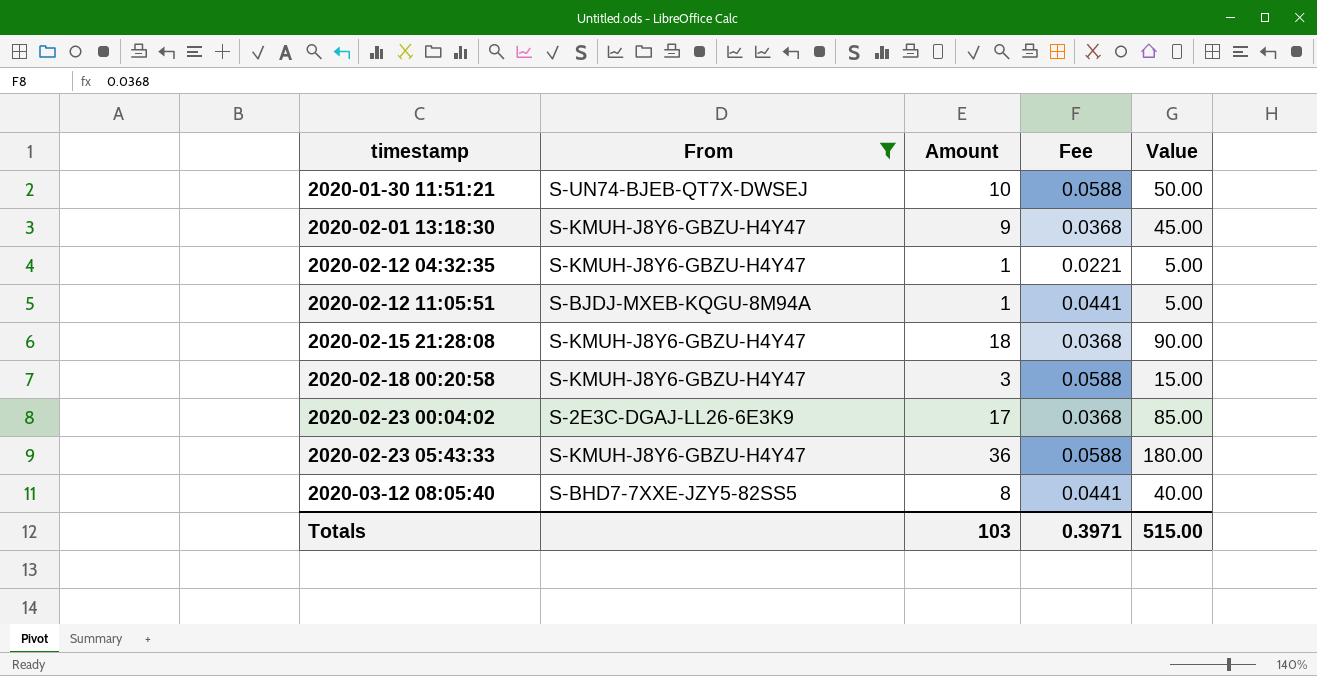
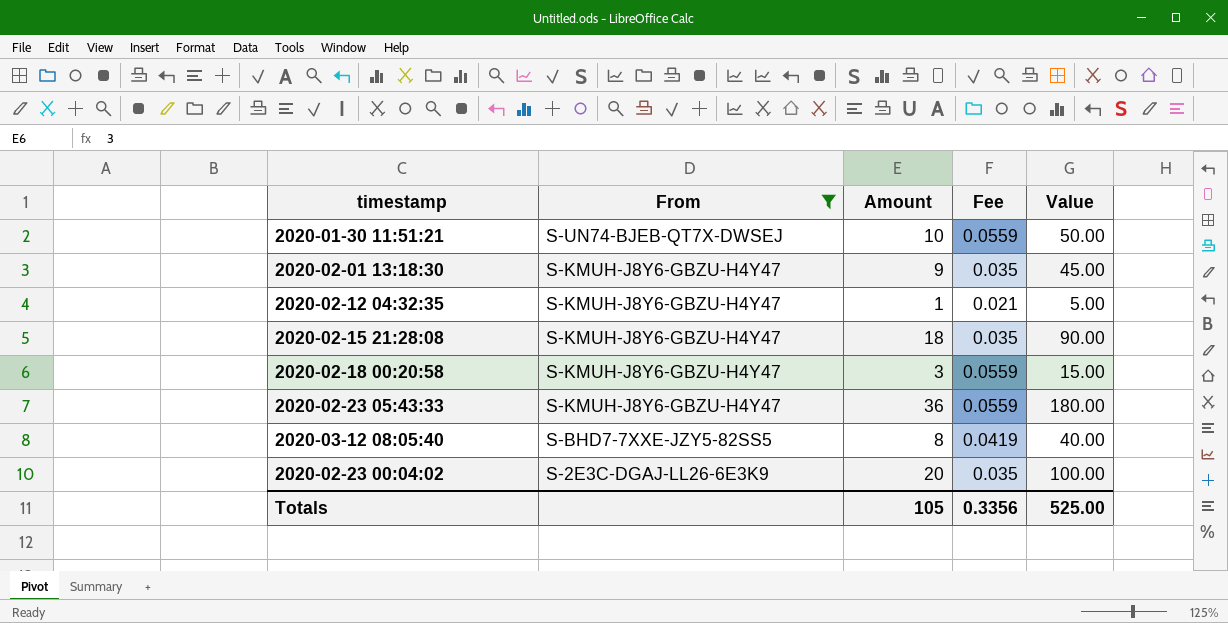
row order: timestamp ascending -> From descending
row 2020-02-12 11:05:51: S-BJDJ-MXEB-KQGU-8M94A | 1 | 0.0441 | 5.00 -> none
2020-01-30 11:51:21 | Fee: 0.0588 -> 0.0559
2020-02-01 13:18:30 | Fee: 0.0368 -> 0.035
2020-02-12 04:32:35 | Fee: 0.0221 -> 0.021
2020-02-15 21:28:08 | Fee: 0.0368 -> 0.035
2020-02-18 00:20:58 | Fee: 0.0588 -> 0.0559
2020-02-23 05:43:33 | Fee: 0.0588 -> 0.0559
2020-03-12 08:05:40 | Fee: 0.0441 -> 0.0419
2020-02-23 00:04:02 | Amount: 17 -> 20
2020-02-23 00:04:02 | Fee: 0.0368 -> 0.035
2020-02-23 00:04:02 | Value: 85.00 -> 100.00
Totals | Amount: 103 -> 105
Totals | Fee: 0.3971 -> 0.3356
Totals | Value: 515.00 -> 525.00

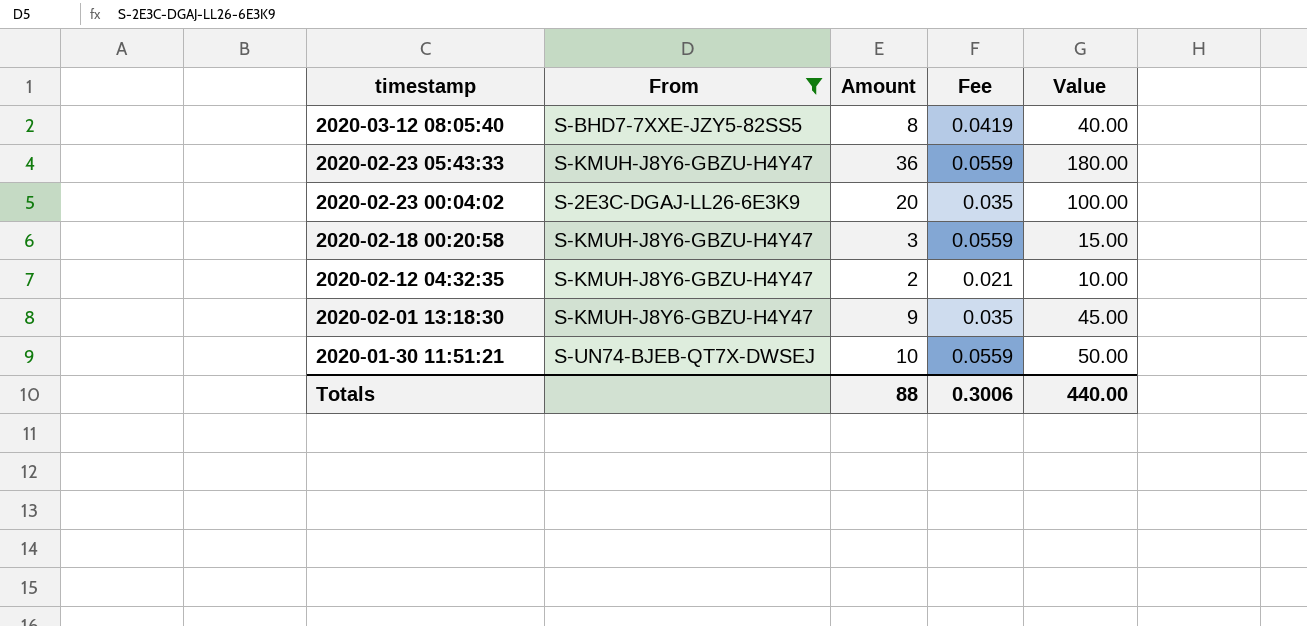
row order: From descending -> timestamp descending
row 2020-02-15 21:28:08: S-KMUH-J8Y6-GBZU-H4Y47 | 18 | 0.035 | 90.00 -> none
2020-02-12 04:32:35 | Amount: 1 -> 2
2020-02-12 04:32:35 | Value: 5.00 -> 10.00
Totals | Amount: 105 -> 88
Totals | Fee: 0.3356 -> 0.3006
Totals | Value: 525.00 -> 440.00

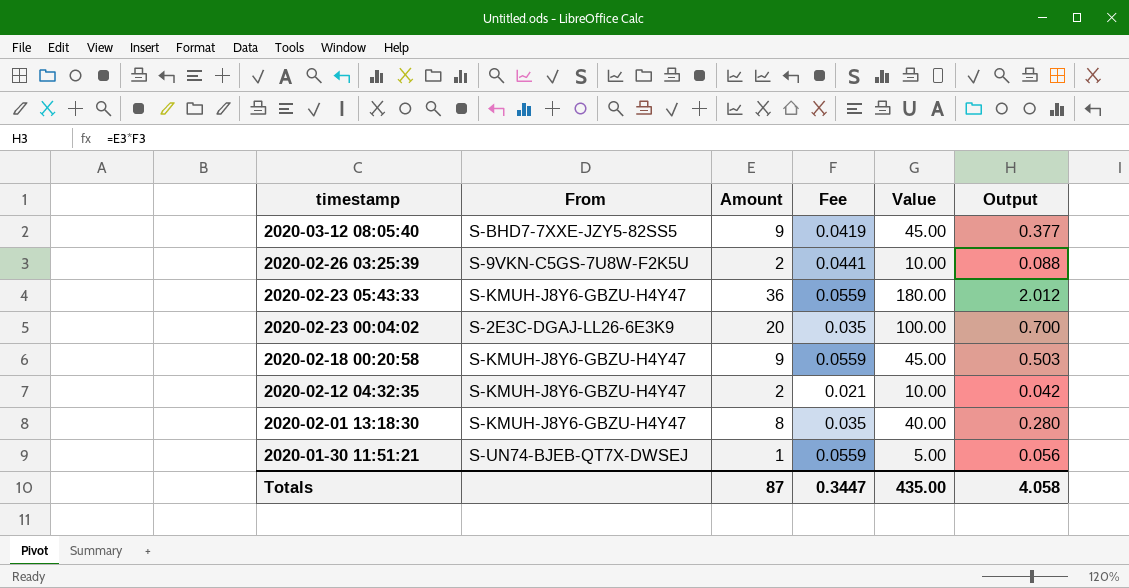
filter: From != S-9VKN-C5GS-7U8W-F2K5U -> none
column Output | formula: none -> [Amount] * [Fee]
2020-03-12 08:05:40 | Amount: 8 -> 9
2020-03-12 08:05:40 | Value: 40.00 -> 45.00
2020-02-18 00:20:58 | Amount: 3 -> 9
2020-02-18 00:20:58 | Value: 15.00 -> 45.00
2020-02-01 13:18:30 | Amount: 9 -> 8
2020-02-01 13:18:30 | Value: 45.00 -> 40.00
2020-01-30 11:51:21 | Amount: 10 -> 1
2020-01-30 11:51:21 | Value: 50.00 -> 5.00
Totals | Amount: 88 -> 87
Totals | Fee: 0.3006 -> 0.3447
Totals | Value: 440.00 -> 435.00

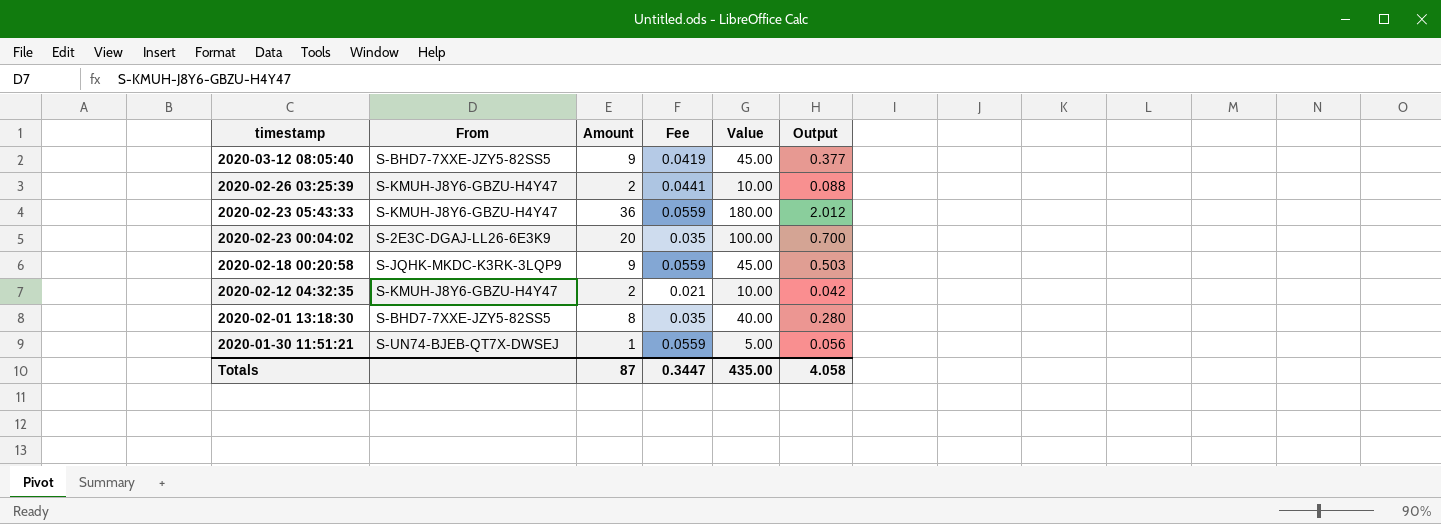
2020-02-26 03:25:39 | From: S-9VKN-C5GS-7U8W-F2K5U -> S-KMUH-J8Y6-GBZU-H4Y47
2020-02-18 00:20:58 | From: S-KMUH-J8Y6-GBZU-H4Y47 -> S-JQHK-MKDC-K3RK-3LQP9
2020-02-01 13:18:30 | From: S-KMUH-J8Y6-GBZU-H4Y47 -> S-BHD7-7XXE-JZY5-82SS5

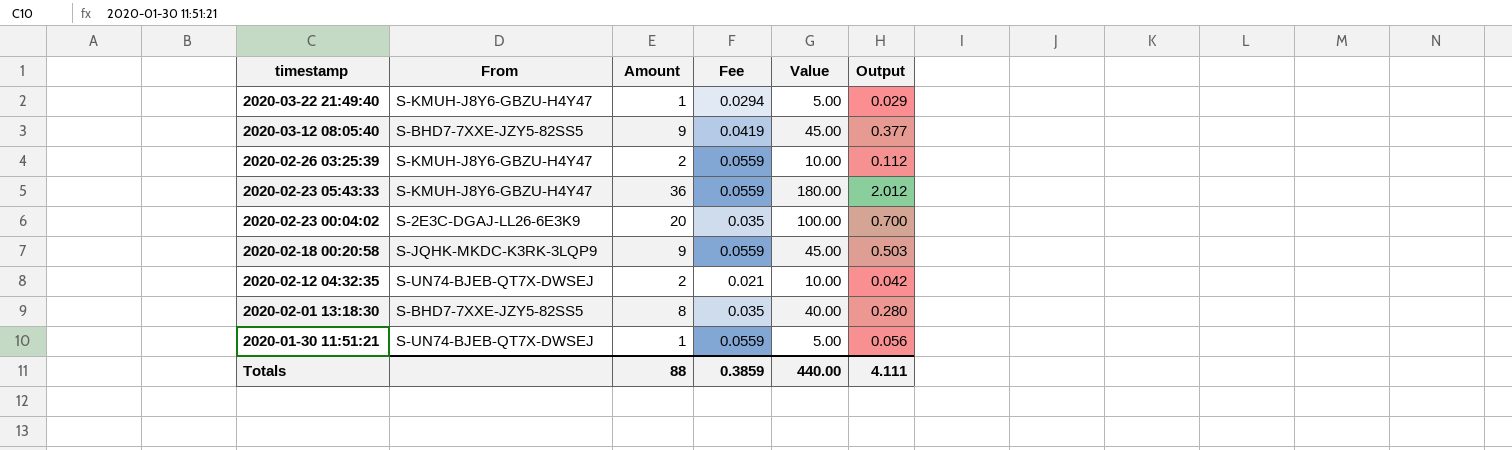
row 2020-03-22 21:49:40: none -> S-KMUH-J8Y6-GBZU-H4Y47 | 1 | 0.0294 | 5.00 | 0.029
2020-02-26 03:25:39 | Fee: 0.0441 -> 0.0559
2020-02-26 03:25:39 | Output: 0.088 -> 0.112
2020-02-12 04:32:35 | From: S-KMUH-J8Y6-GBZU-H4Y47 -> S-UN74-BJEB-QT7X-DWSEJ
Totals | Amount: 87 -> 88
Totals | Fee: 0.3447 -> 0.3859
Totals | Value: 435.00 -> 440.00
Totals | Output: 4.058 -> 4.111

